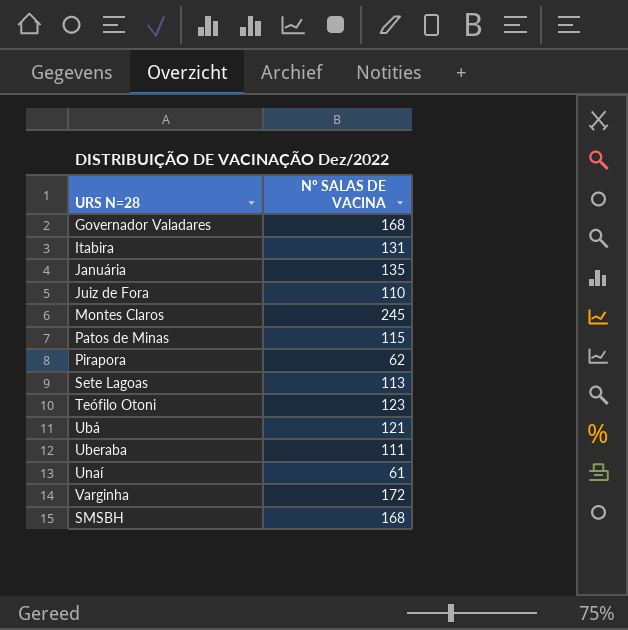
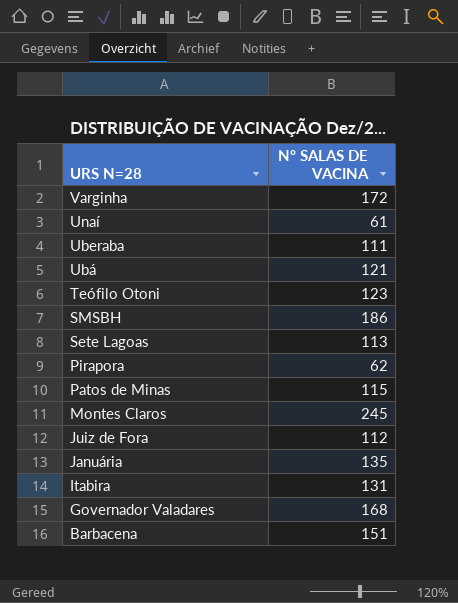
row order: none -> URS N=28 descending
SMSBH | Nº SALAS DE VACINA: 168 -> 186
Juiz de Fora | Nº SALAS DE VACINA: 110 -> 112
row Barbacena: none -> 151

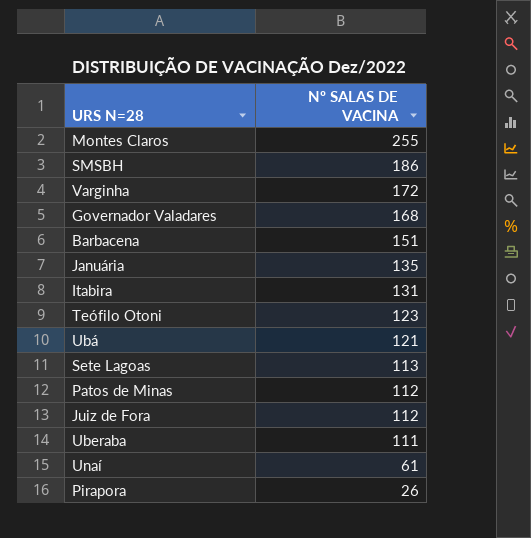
row order: URS N=28 descending -> Nº SALAS DE VACINA descending
Montes Claros | Nº SALAS DE VACINA: 245 -> 255
Patos de Minas | Nº SALAS DE VACINA: 115 -> 112
Pirapora | Nº SALAS DE VACINA: 62 -> 26

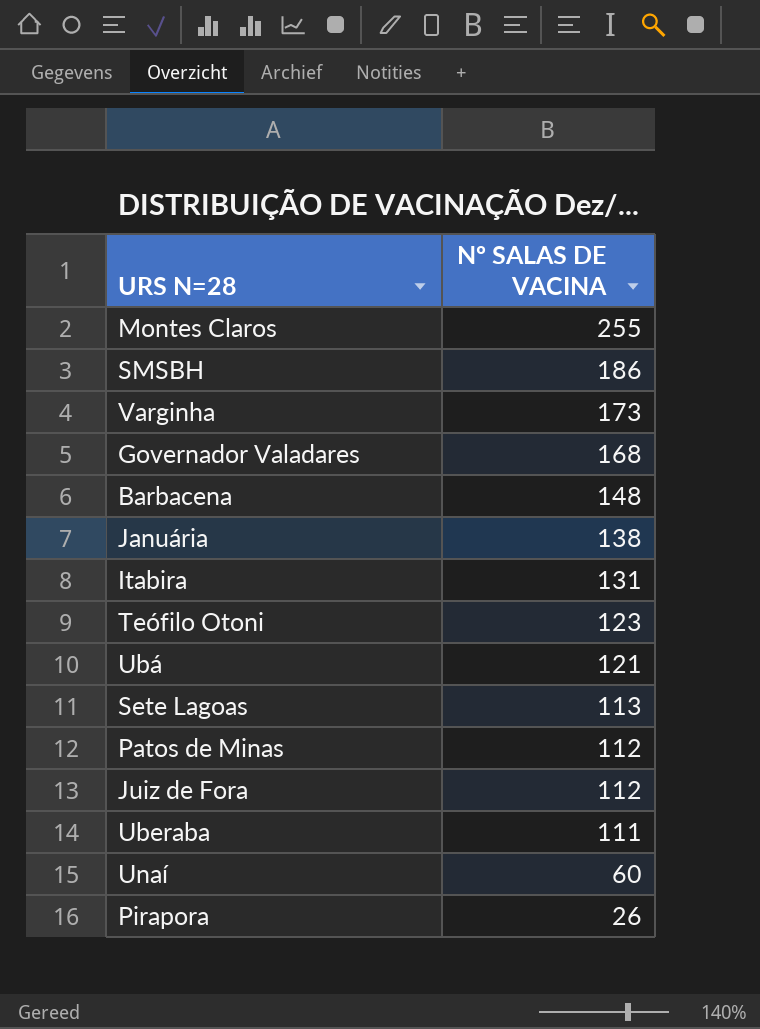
Varginha | Nº SALAS DE VACINA: 172 -> 173
Barbacena | Nº SALAS DE VACINA: 151 -> 148
Januária | Nº SALAS DE VACINA: 135 -> 138
Unaí | Nº SALAS DE VACINA: 61 -> 60

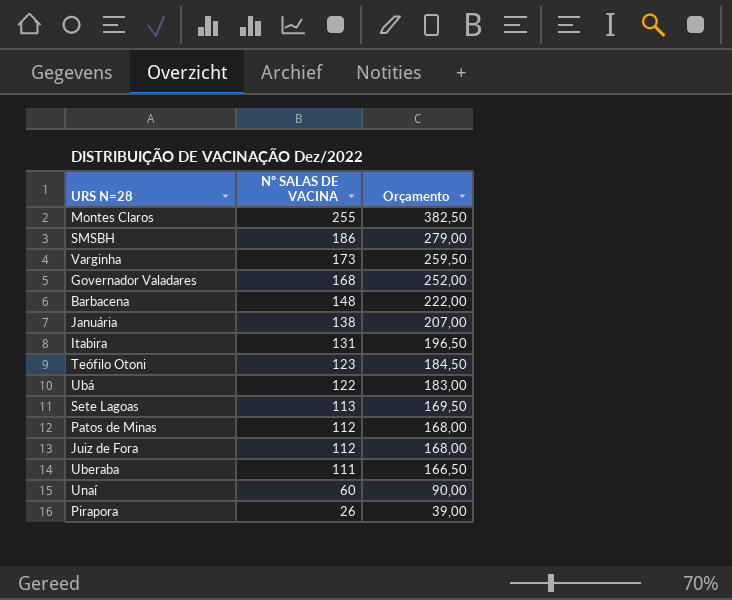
column Orçamento | formula: none -> [Nº SALAS DE VACINA] * 1,5
Ubá | Nº SALAS DE VACINA: 121 -> 122

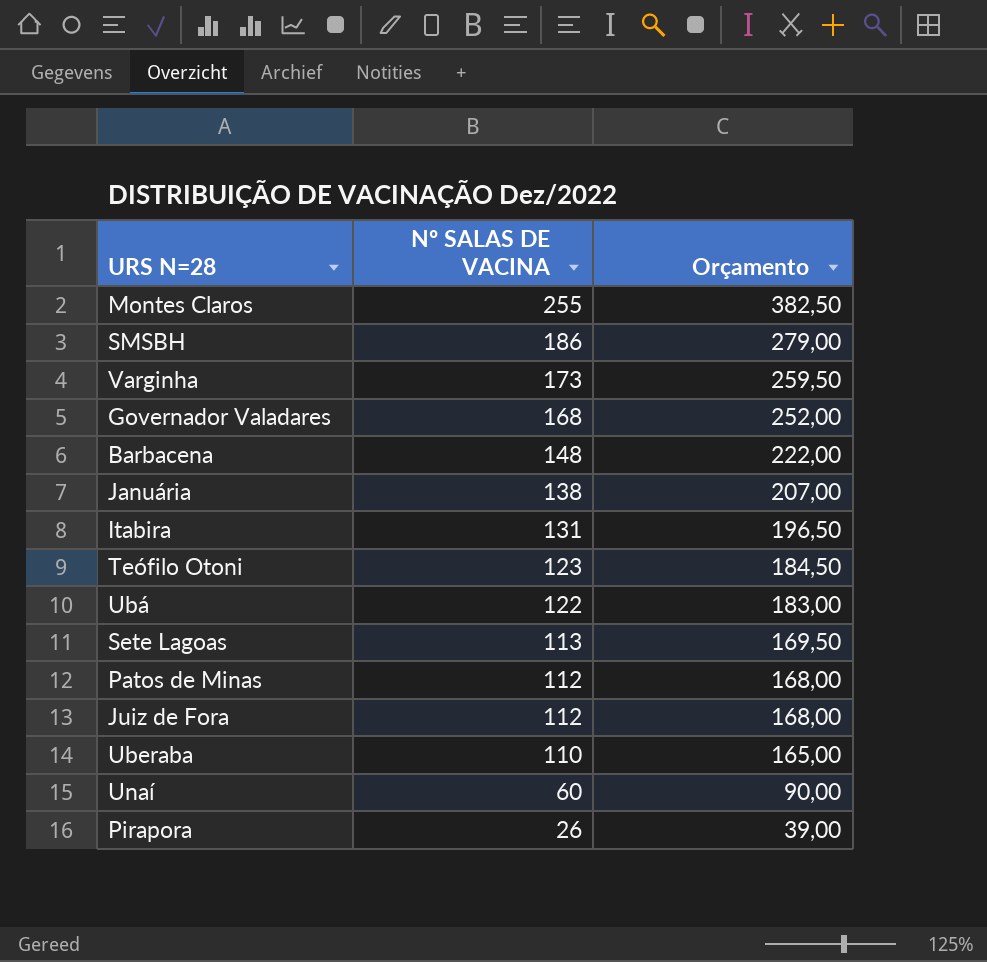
Uberaba | Nº SALAS DE VACINA: 111 -> 110
Uberaba | Orçamento: 166,50 -> 165,00

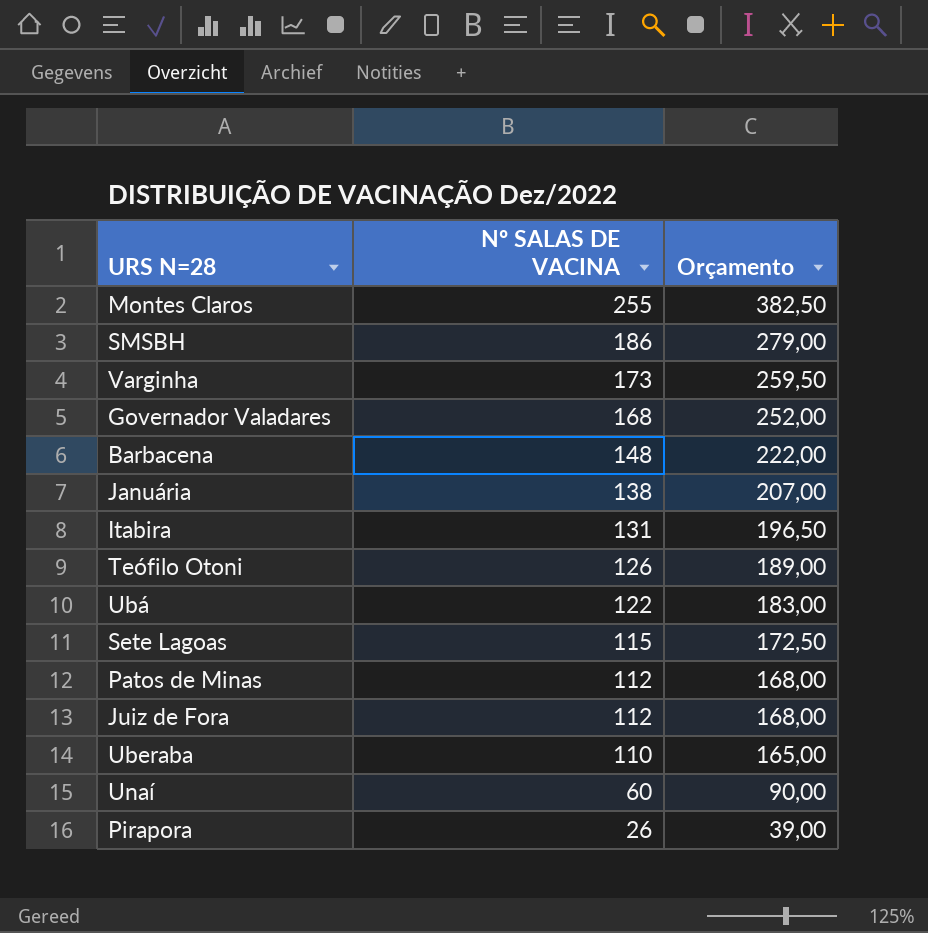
Teófilo Otoni | Nº SALAS DE VACINA: 123 -> 126
Teófilo Otoni | Orçamento: 184,50 -> 189,00
Sete Lagoas | Nº SALAS DE VACINA: 113 -> 115
Sete Lagoas | Orçamento: 169,50 -> 172,50

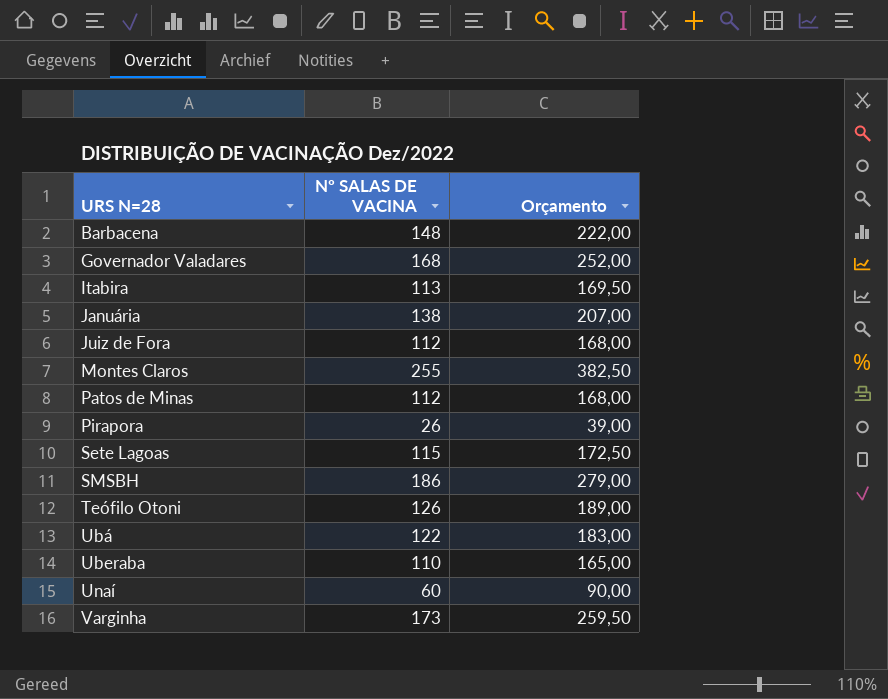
row order: Nº SALAS DE VACINA descending -> URS N=28 ascending
Itabira | Nº SALAS DE VACINA: 131 -> 113
Itabira | Orçamento: 196,50 -> 169,50

